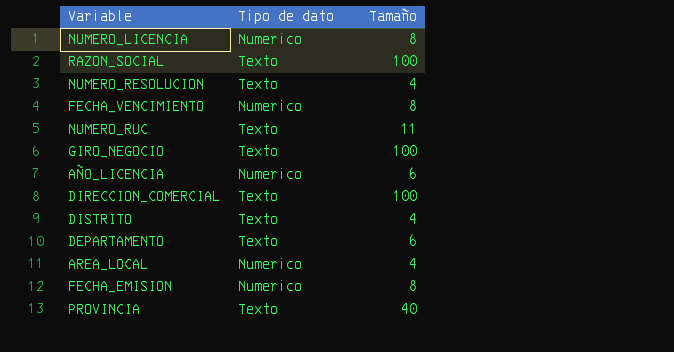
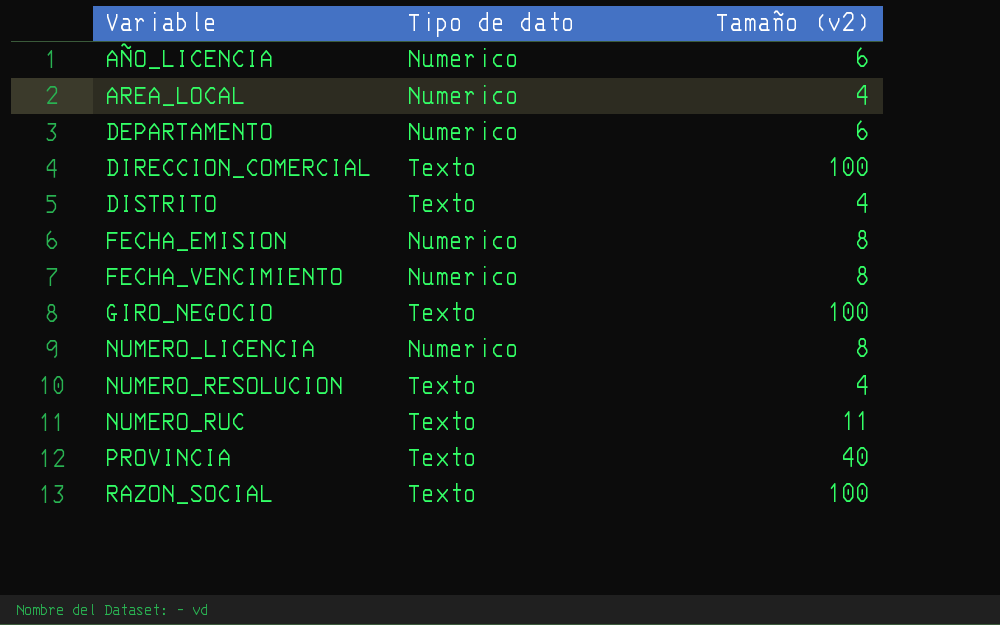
row order: none -> Variable ascending
column name: Tamaño -> Tamaño (v2)
DEPARTAMENTO | Tipo de dato: Texto -> Numerico

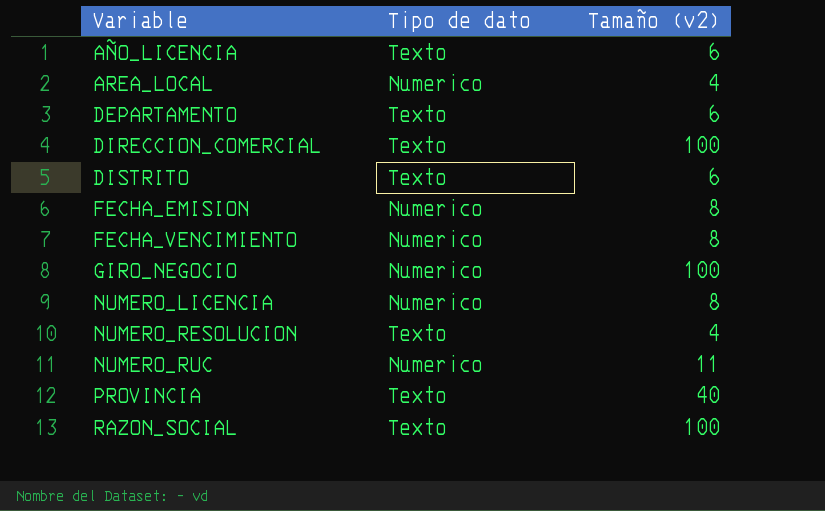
AÑO_LICENCIA | Tipo de dato: Numerico -> Texto
DEPARTAMENTO | Tipo de dato: Numerico -> Texto
DISTRITO | Tamaño (v2): 4 -> 6
GIRO_NEGOCIO | Tipo de dato: Texto -> Numerico
NUMERO_RUC | Tipo de dato: Texto -> Numerico

